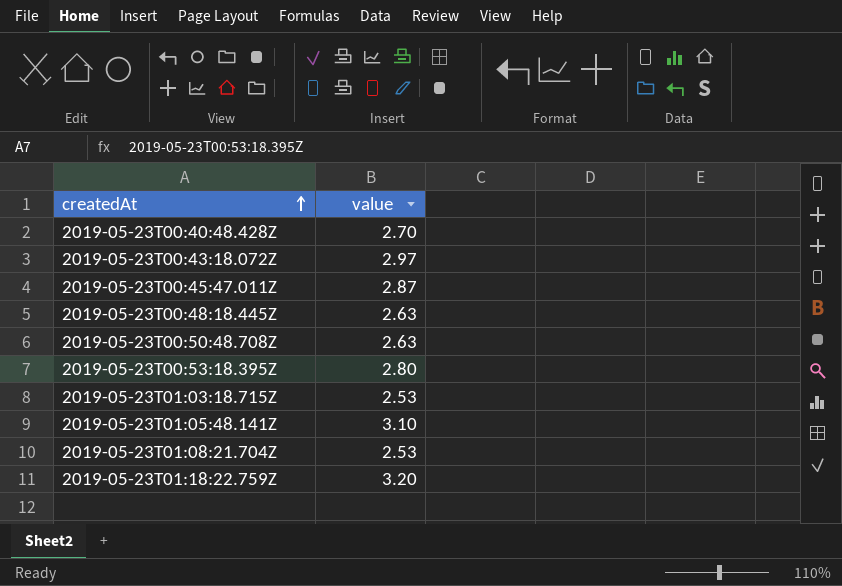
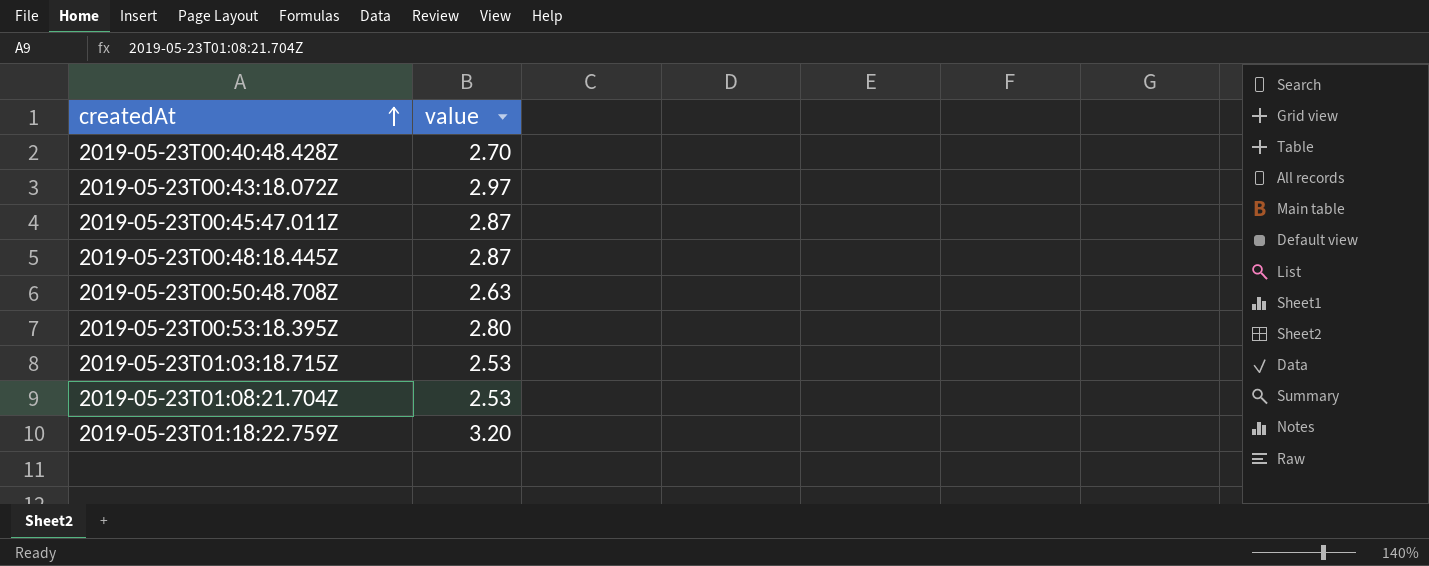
row 2019-05-23T01:05:48.141Z: 3.10 -> none
2019-05-23T00:48:18.445Z | value: 2.63 -> 2.87

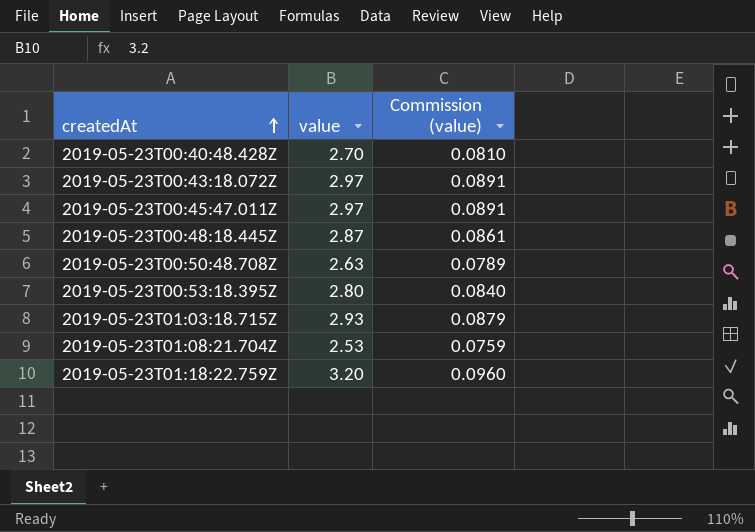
column Commission (value) | formula: none -> [value] * 0.03
2019-05-23T00:45:47.011Z | value: 2.87 -> 2.97
2019-05-23T01:03:18.715Z | value: 2.53 -> 2.93

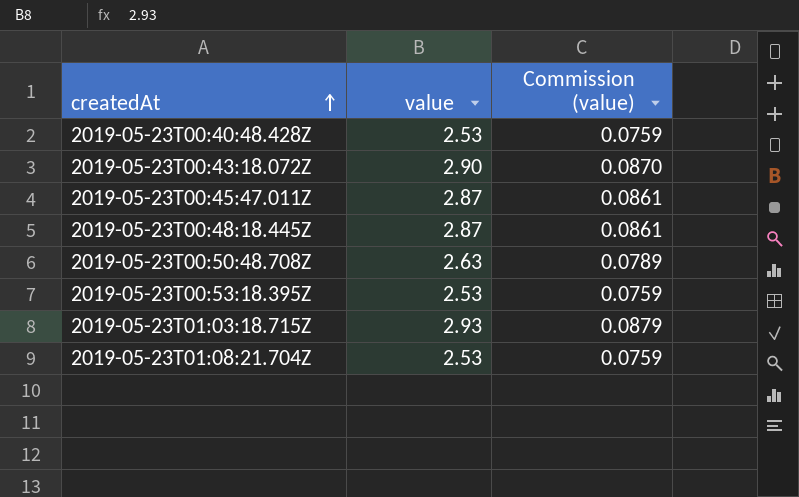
row 2019-05-23T01:18:22.759Z: 3.20 | 0.0960 -> none
2019-05-23T00:40:48.428Z | value: 2.70 -> 2.53
2019-05-23T00:40:48.428Z | Commission (value): 0.0810 -> 0.0759
2019-05-23T00:43:18.072Z | value: 2.97 -> 2.90
2019-05-23T00:43:18.072Z | Commission (value): 0.0891 -> 0.0870
2019-05-23T00:45:47.011Z | value: 2.97 -> 2.87
2019-05-23T00:45:47.011Z | Commission (value): 0.0891 -> 0.0861
2019-05-23T00:53:18.395Z | value: 2.80 -> 2.53
2019-05-23T00:53:18.395Z | Commission (value): 0.0840 -> 0.0759

